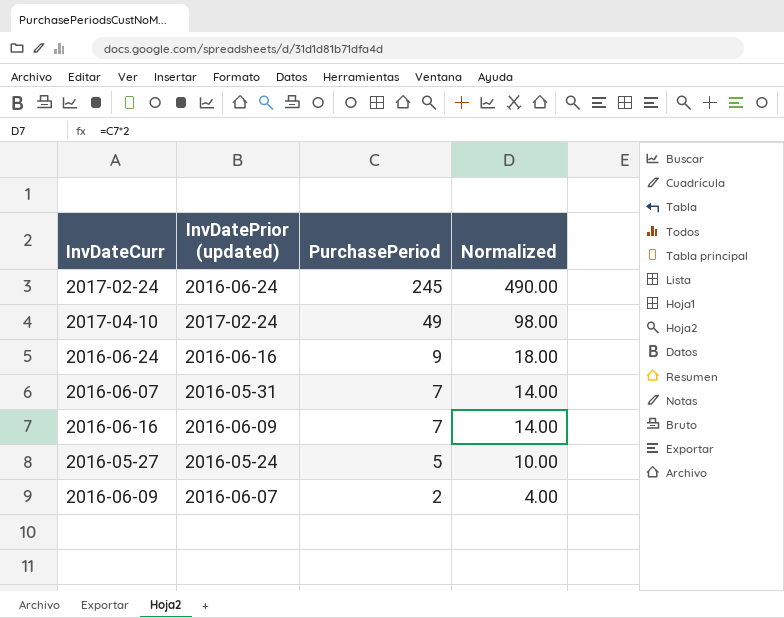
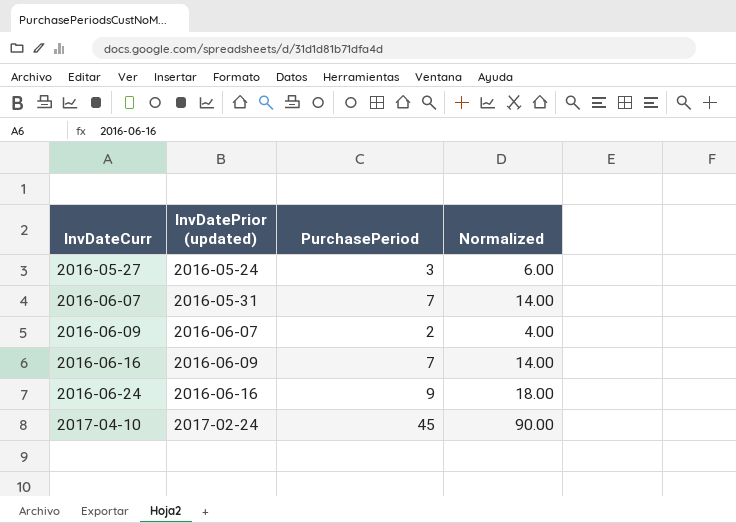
row order: PurchasePeriod descending -> InvDateCurr ascending
row 2017-02-24: 2016-06-24 | 245 | 490.00 -> none
2016-05-27 | PurchasePeriod: 5 -> 3
2016-05-27 | Normalized: 10.00 -> 6.00
2017-04-10 | PurchasePeriod: 49 -> 45
2017-04-10 | Normalized: 98.00 -> 90.00

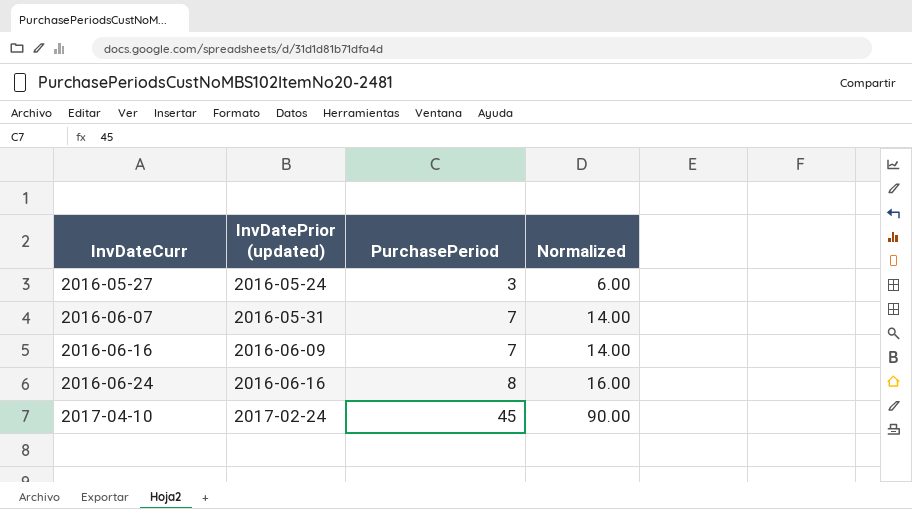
row 2016-06-09: 2016-06-07 | 2 | 4.00 -> none
2016-06-24 | PurchasePeriod: 9 -> 8
2016-06-24 | Normalized: 18.00 -> 16.00

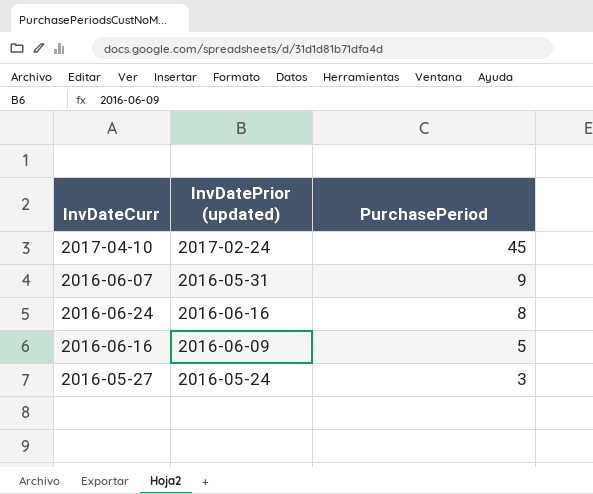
row order: InvDateCurr ascending -> PurchasePeriod descending
column Normalized | formula: [PurchasePeriod] * 2 -> none
2016-06-07 | PurchasePeriod: 7 -> 9
2016-06-16 | PurchasePeriod: 7 -> 5

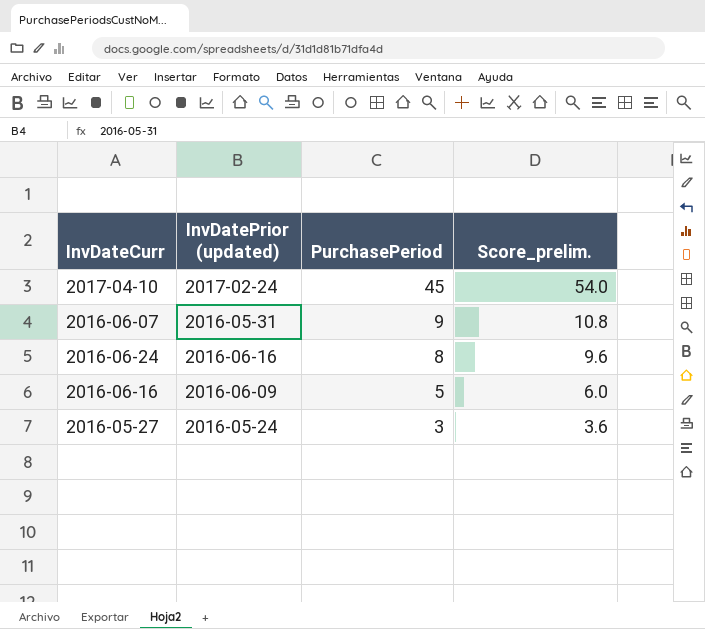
column Score_prelim. | formula: none -> [PurchasePeriod] * 1.2

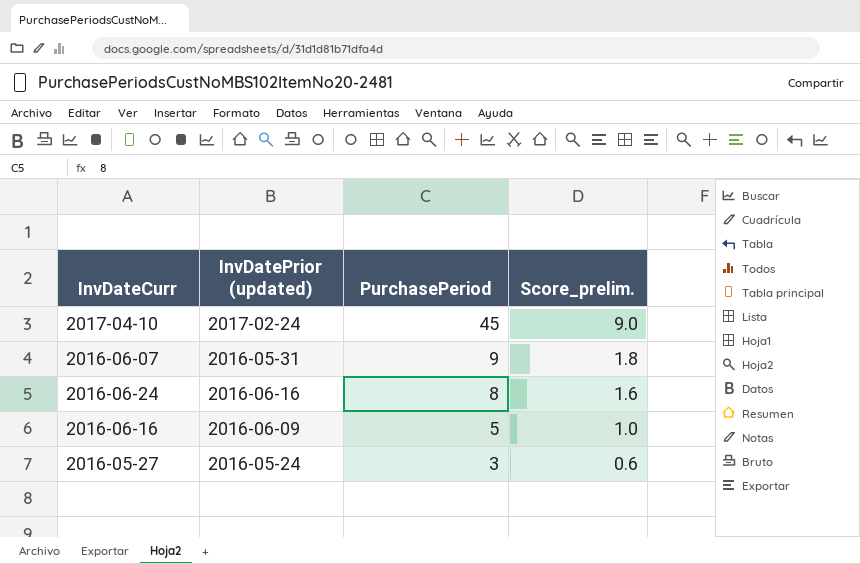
column Score_prelim. | formula: [PurchasePeriod] * 1.2 -> [PurchasePeriod] * 0.2

